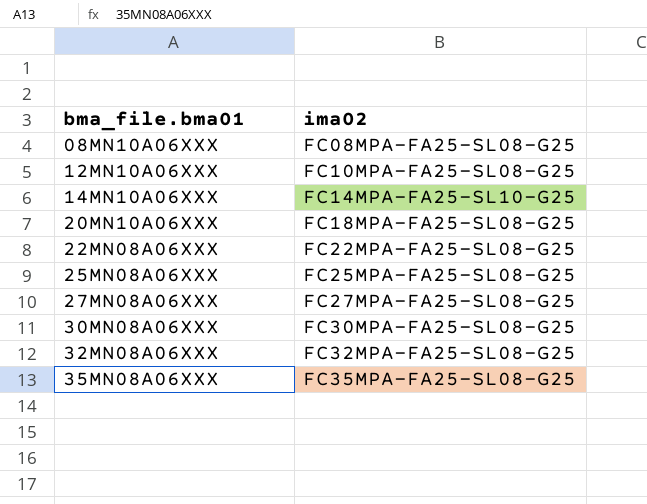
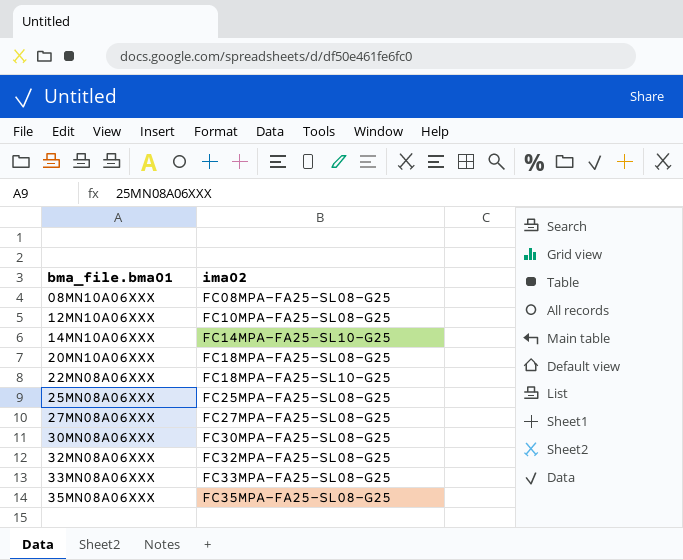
22MN08A06XXX | ima02: FC22MPA-FA25-SL08-G25 -> FC18MPA-FA25-SL10-G25
row 33MN08A06XXX: none -> FC33MPA-FA25-SL08-G25

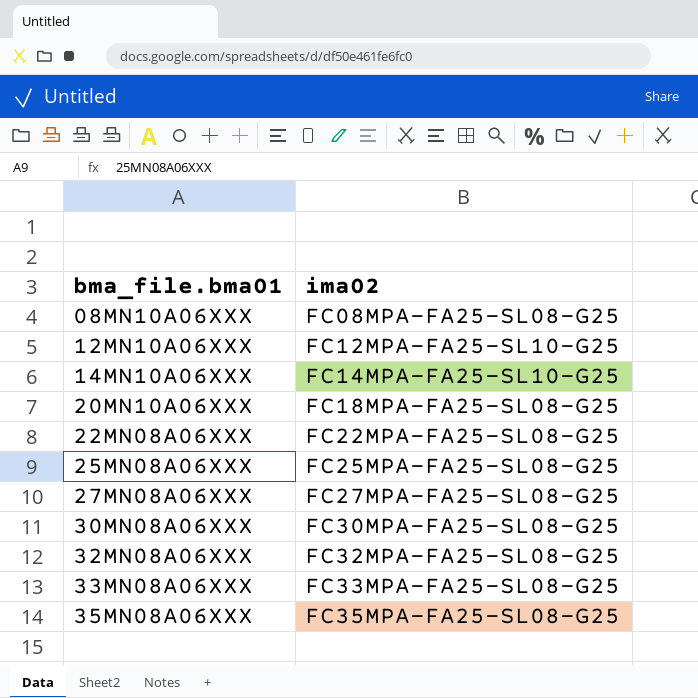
12MN10A06XXX | ima02: FC10MPA-FA25-SL08-G25 -> FC12MPA-FA25-SL10-G25
22MN08A06XXX | ima02: FC18MPA-FA25-SL10-G25 -> FC22MPA-FA25-SL08-G25

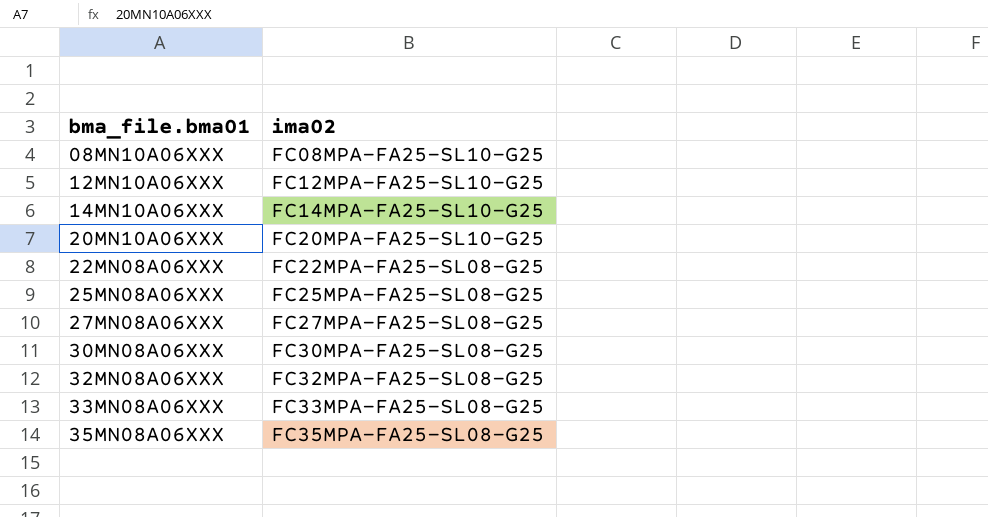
08MN10A06XXX | ima02: FC08MPA-FA25-SL08-G25 -> FC08MPA-FA25-SL10-G25
20MN10A06XXX | ima02: FC18MPA-FA25-SL08-G25 -> FC20MPA-FA25-SL10-G25

